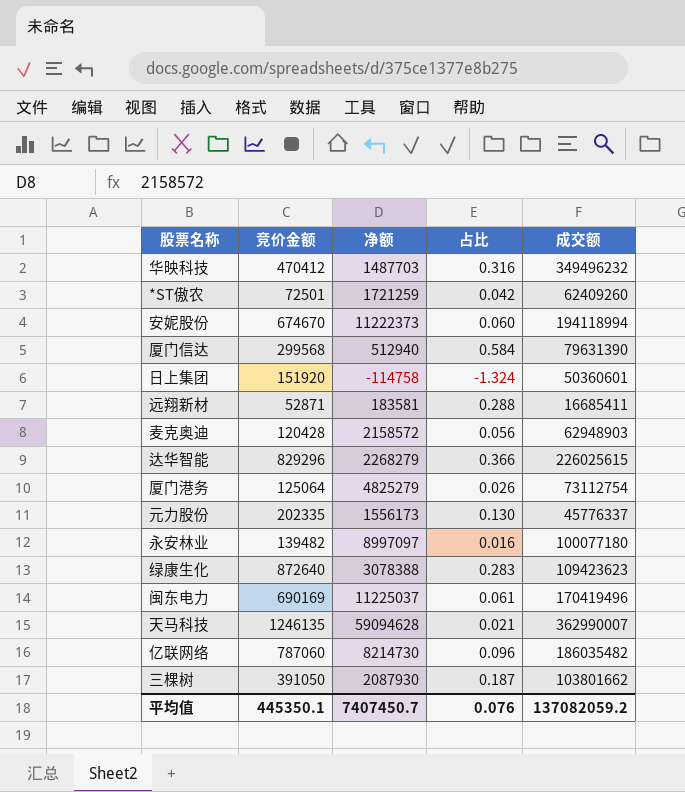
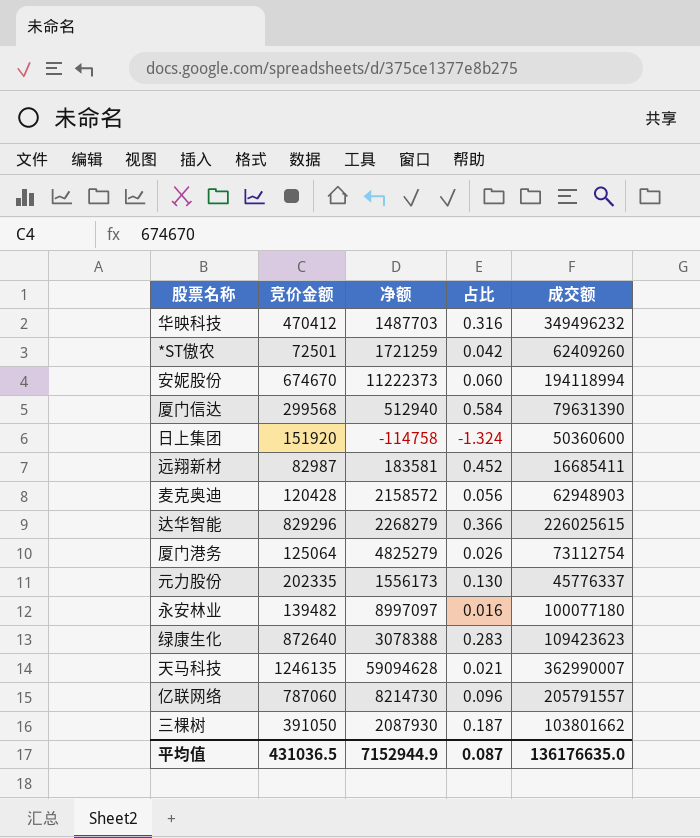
row 闽东电力: 690169 | 11225037 | 0.061 | 170419496 -> none
日上集团 | 成交额: 50360601 -> 50360600
远翔新材 | 竞价金额: 52871 -> 82987
远翔新材 | 占比: 0.288 -> 0.452
亿联网络 | 成交额: 186035482 -> 205791557
平均值 | 竞价金额: 445350.1 -> 431036.5
平均值 | 净额: 7407450.7 -> 7152944.9
平均值 | 占比: 0.076 -> 0.087
平均值 | 成交额: 137082059.2 -> 136176635.0

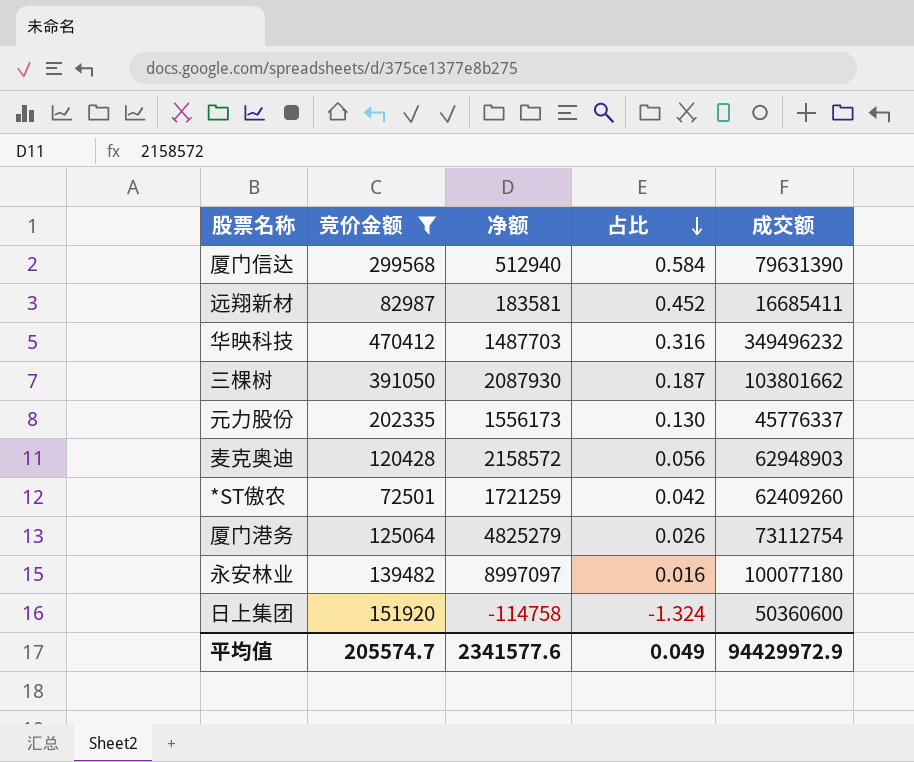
filter: none -> 竞价金额 <= 470412
row order: none -> 占比 descending
平均值 | 竞价金额: 431036.5 -> 205574.7
平均值 | 净额: 7152944.9 -> 2341577.6
平均值 | 占比: 0.087 -> 0.049
平均值 | 成交额: 136176635.0 -> 94429972.9

